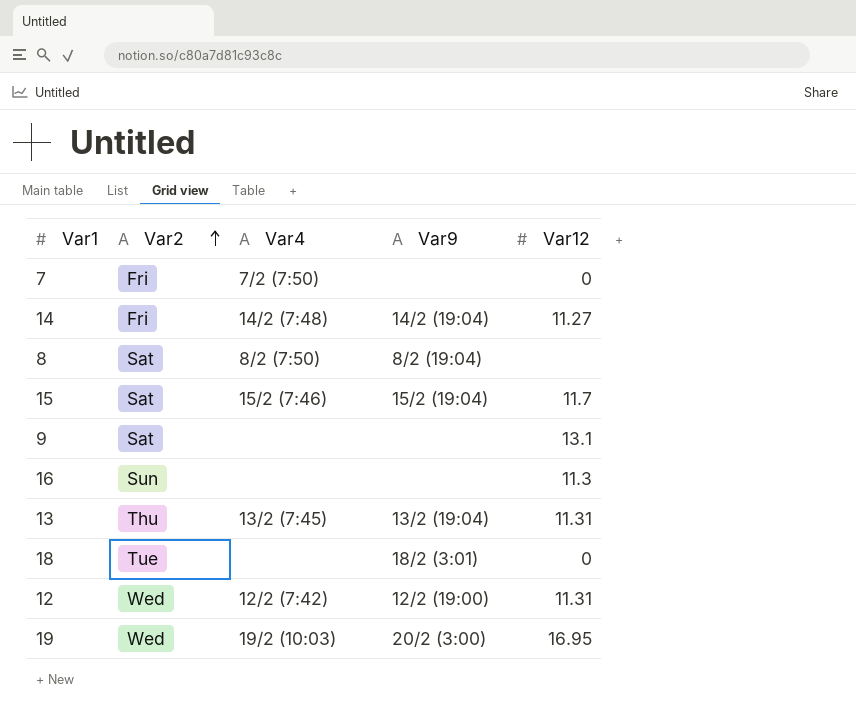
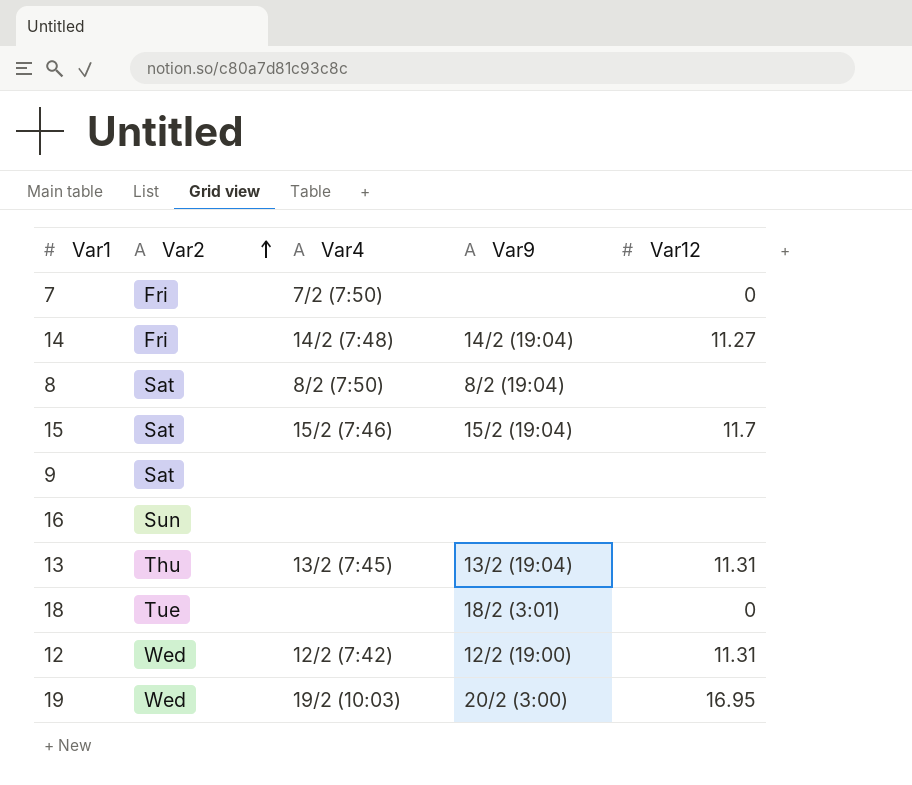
9 | Var12: 13.1 -> none
16 | Var12: 11.3 -> none

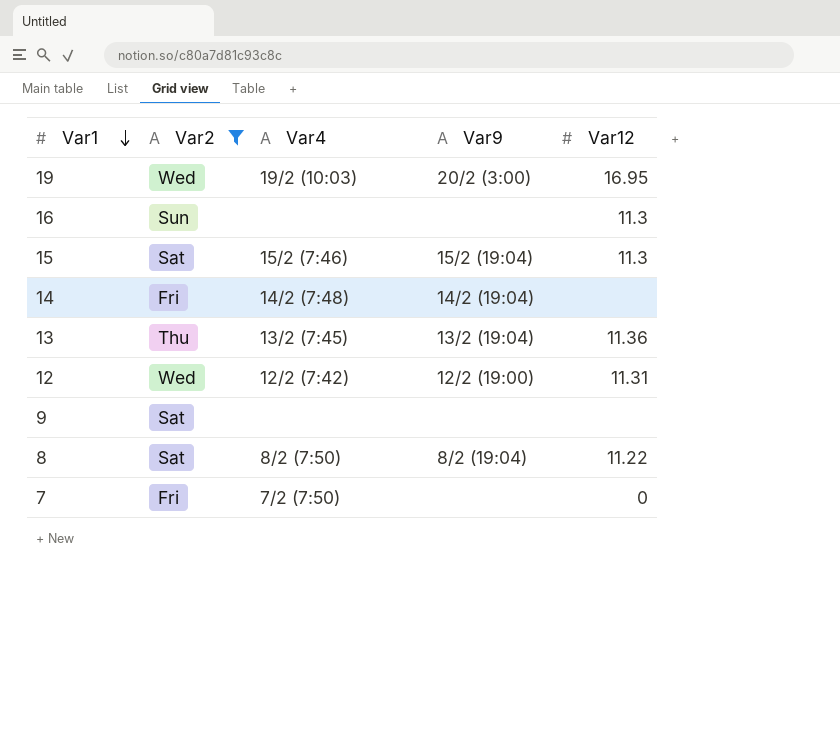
filter: none -> Var2 != Tue
row order: Var2 ascending -> Var1 descending
16 | Var12: none -> 11.3
15 | Var12: 11.7 -> 11.3
14 | Var12: 11.27 -> none
13 | Var12: 11.31 -> 11.36
8 | Var12: none -> 11.22

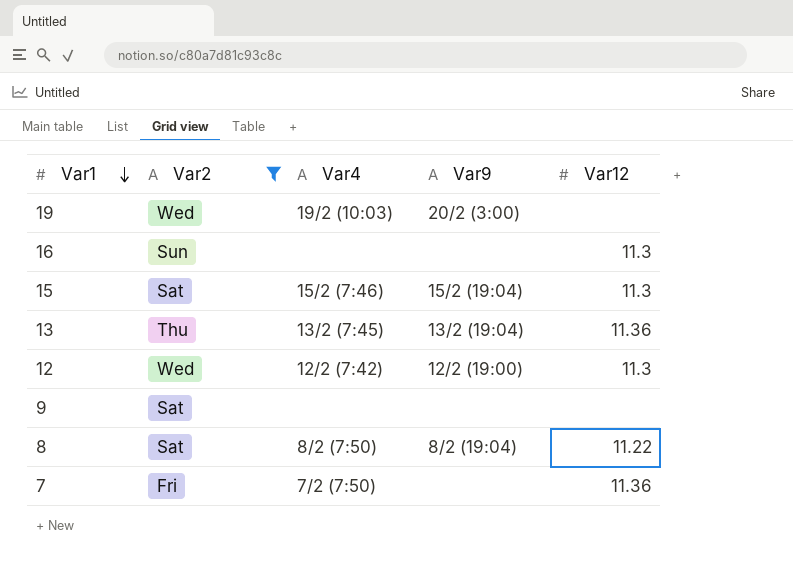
row 14: Fri | 14/2 (7:48) | 14/2 (19:04) | none -> none
19 | Var12: 16.95 -> none
12 | Var12: 11.31 -> 11.3
7 | Var12: 0 -> 11.36

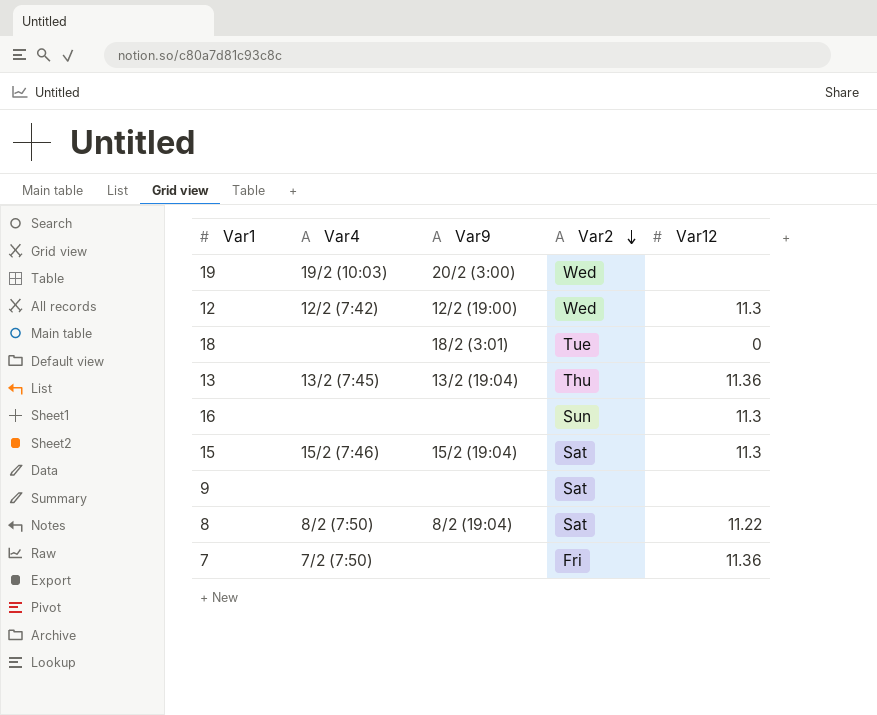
filter: Var2 != Tue -> none
row order: Var1 descending -> Var2 descending
column Var2 | position: 2 -> 4

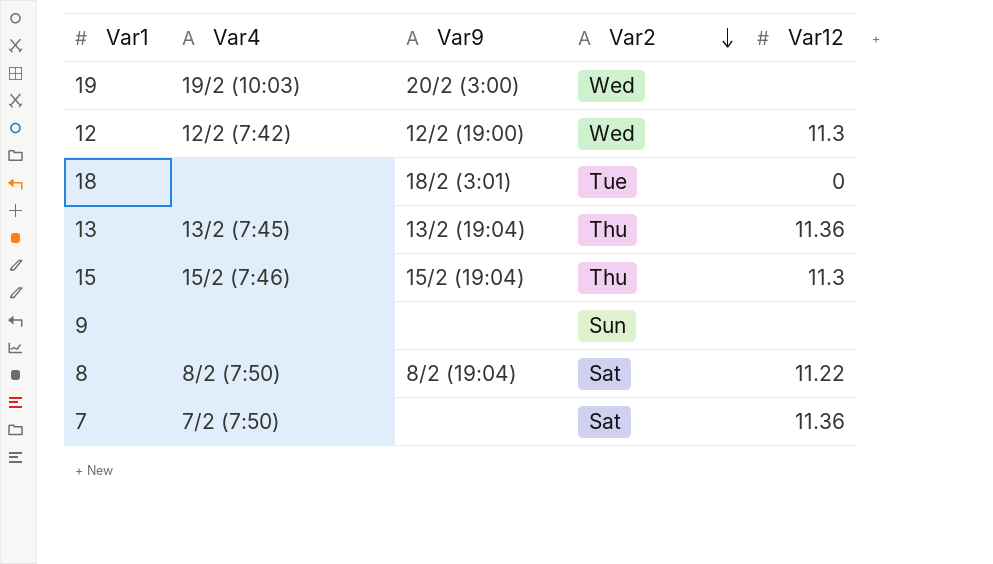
row 16: none | none | Sun | 11.3 -> none
15 | Var2: Sat -> Thu
9 | Var2: Sat -> Sun
7 | Var2: Fri -> Sat

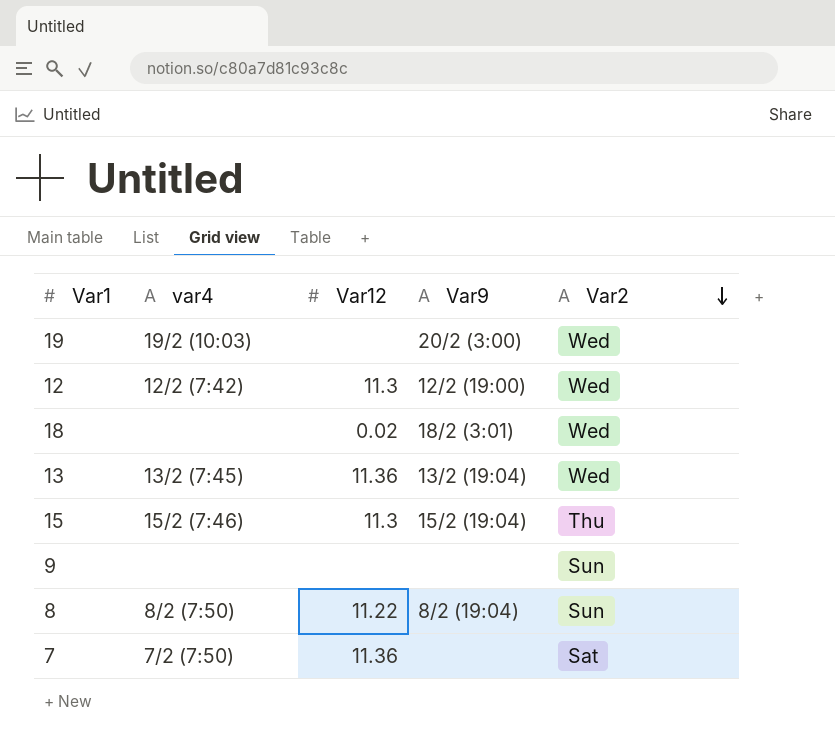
column name: Var4 -> var4
column Var12 | position: 5 -> 3
18 | Var12: 0 -> 0.02
18 | Var2: Tue -> Wed
13 | Var2: Thu -> Wed
8 | Var2: Sat -> Sun

